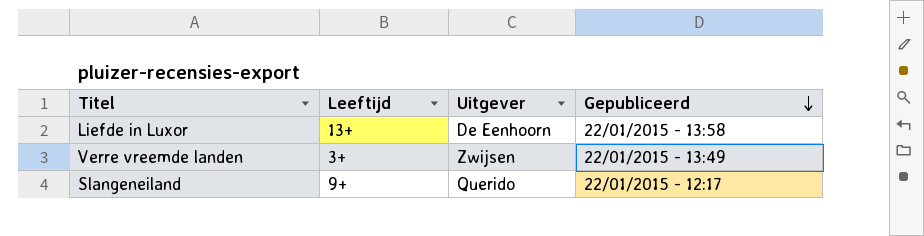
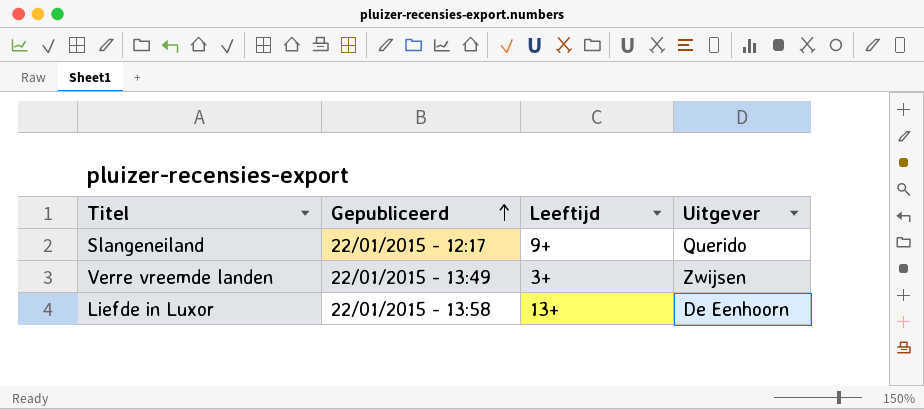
row order: Gepubliceerd descending -> Gepubliceerd ascending
column Gepubliceerd | position: 4 -> 2

